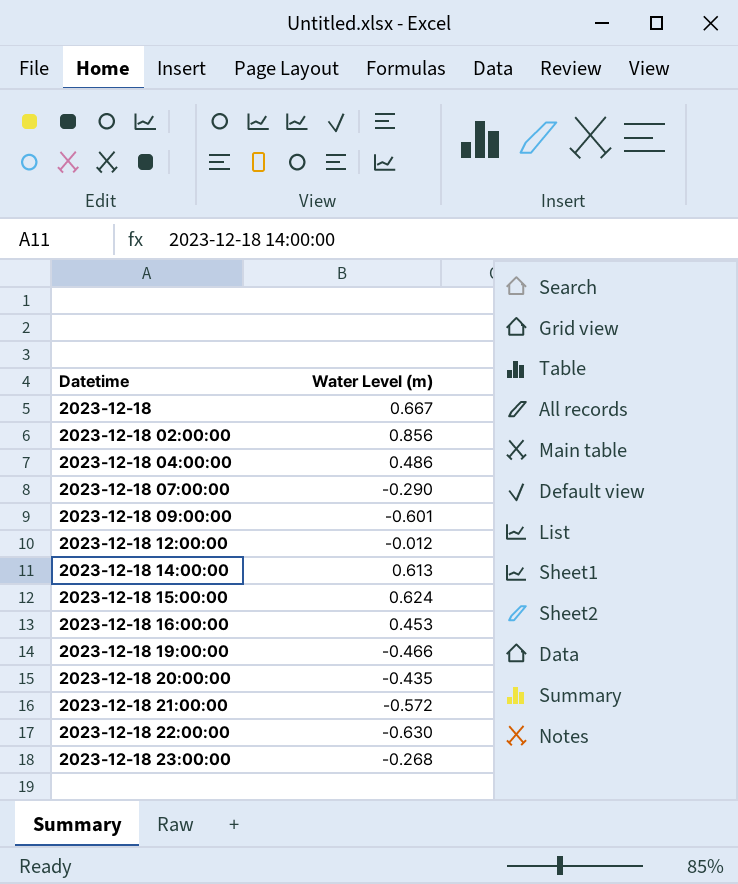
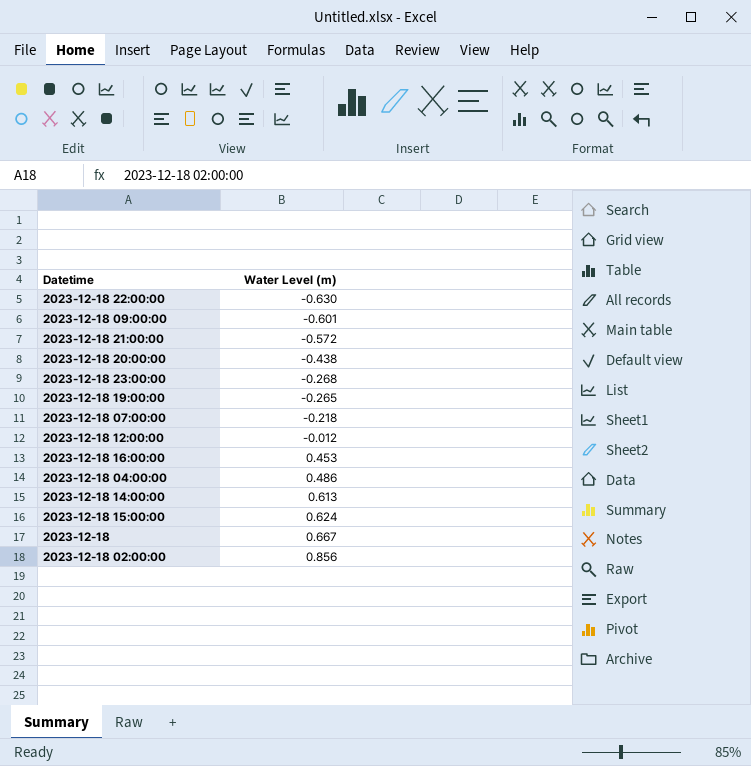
row order: Datetime ascending -> Water Level (m) ascending
2023-12-18 20:00:00 | Water Level (m): -0.435 -> -0.438
2023-12-18 19:00:00 | Water Level (m): -0.466 -> -0.265
2023-12-18 07:00:00 | Water Level (m): -0.290 -> -0.218

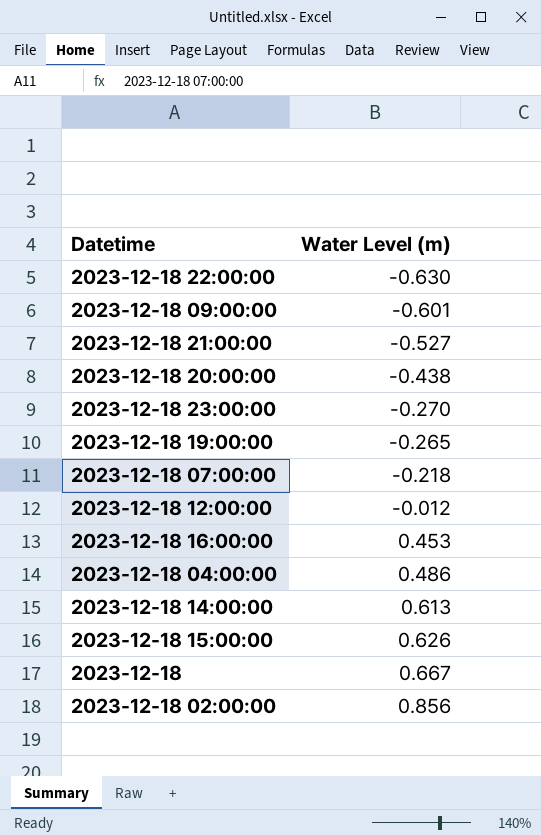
2023-12-18 21:00:00 | Water Level (m): -0.572 -> -0.527
2023-12-18 23:00:00 | Water Level (m): -0.268 -> -0.270
2023-12-18 15:00:00 | Water Level (m): 0.624 -> 0.626

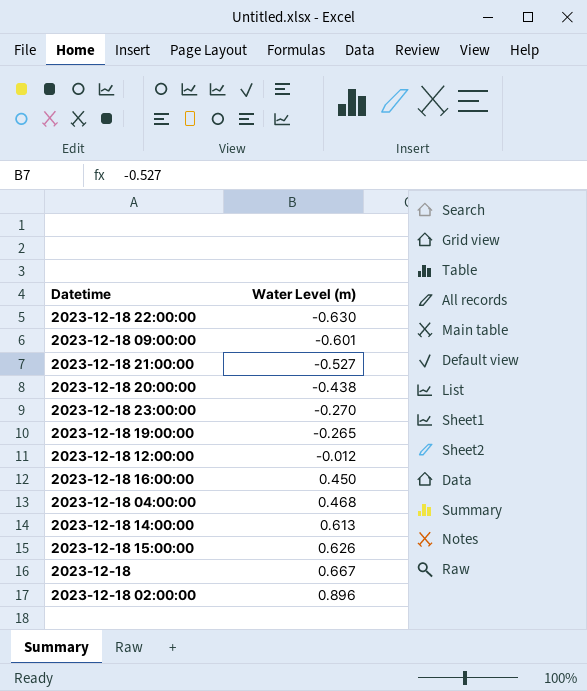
row 2023-12-18 07:00:00: -0.218 -> none
2023-12-18 16:00:00 | Water Level (m): 0.453 -> 0.450
2023-12-18 04:00:00 | Water Level (m): 0.486 -> 0.468
2023-12-18 02:00:00 | Water Level (m): 0.856 -> 0.896

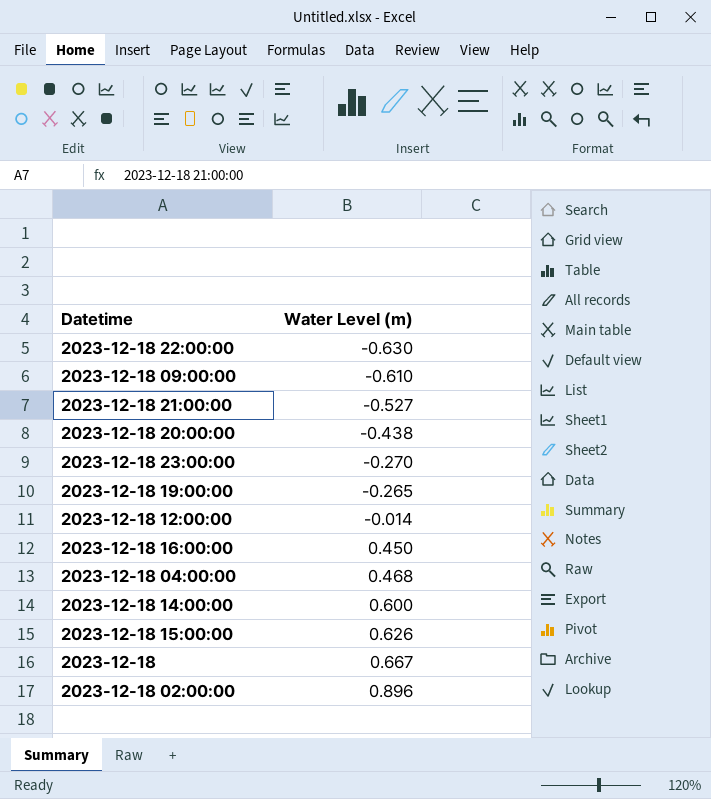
2023-12-18 09:00:00 | Water Level (m): -0.601 -> -0.610
2023-12-18 12:00:00 | Water Level (m): -0.012 -> -0.014
2023-12-18 14:00:00 | Water Level (m): 0.613 -> 0.600

